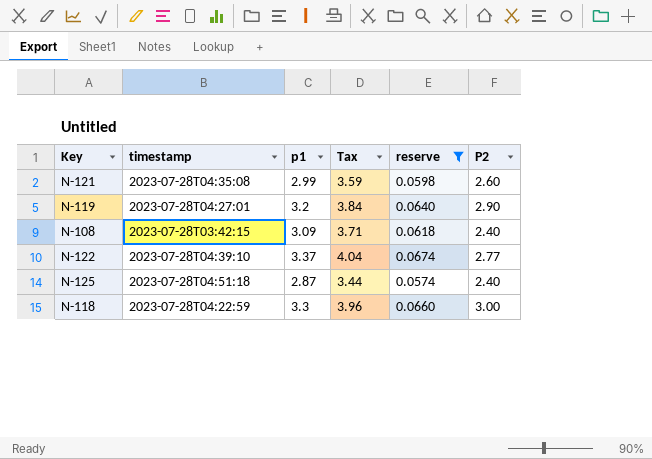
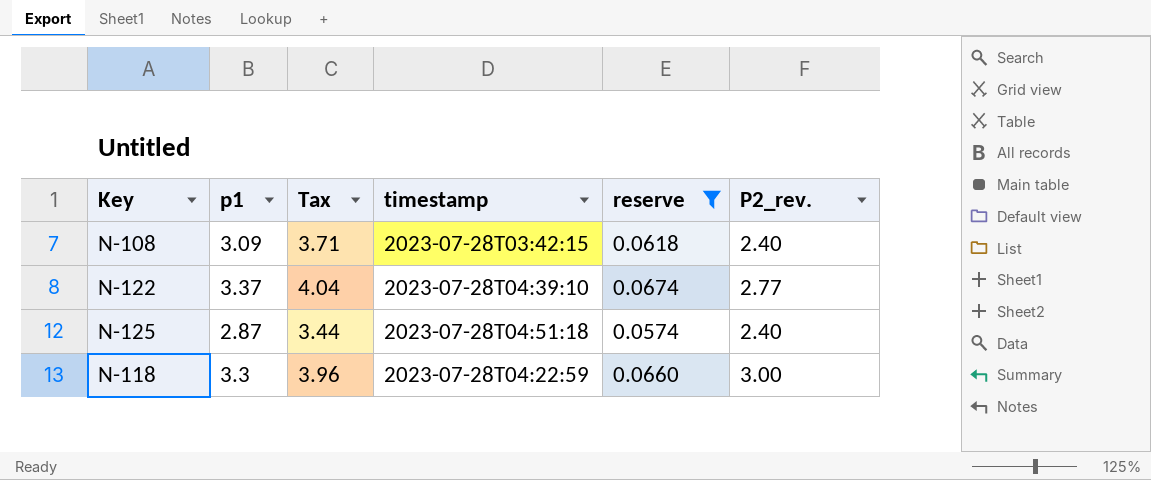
column timestamp | position: 2 -> 4
column name: P2 -> P2_rev.
row N-121: 2023-07-28T04:35:08 | 2.99 | 3.59 | 0.0598 | 2.60 -> none
row N-119: 2023-07-28T04:27:01 | 3.2 | 3.84 | 0.0640 | 2.90 -> none

